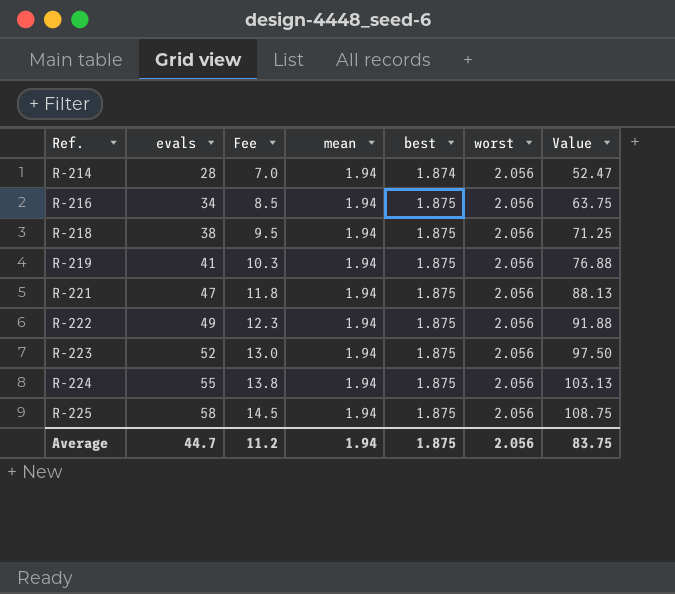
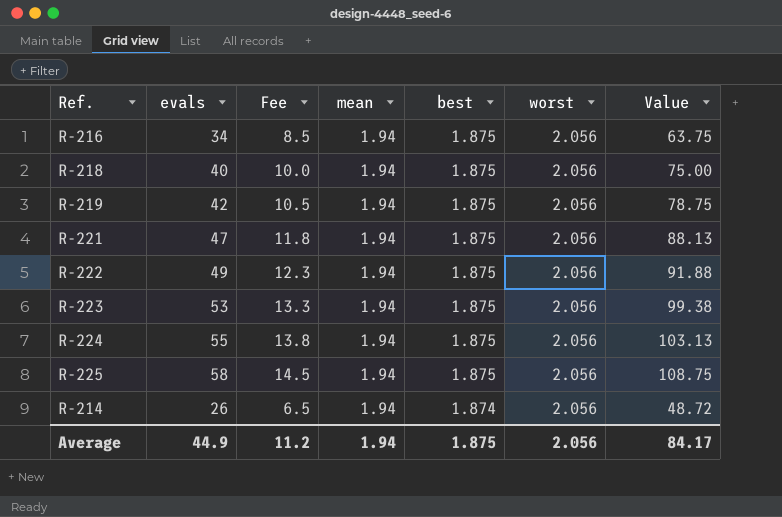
row order: Ref. ascending -> best descending
R-218 | evals: 38 -> 40
R-218 | Fee: 9.5 -> 10.0
R-218 | Value: 71.25 -> 75.00
R-219 | evals: 41 -> 42
R-219 | Fee: 10.3 -> 10.5
R-219 | Value: 76.88 -> 78.75
R-223 | evals: 52 -> 53
R-223 | Fee: 13.0 -> 13.3
R-223 | Value: 97.50 -> 99.38
R-214 | evals: 28 -> 26
R-214 | Fee: 7.0 -> 6.5
R-214 | Value: 52.47 -> 48.72
Average | evals: 44.7 -> 44.9
Average | Value: 83.75 -> 84.17

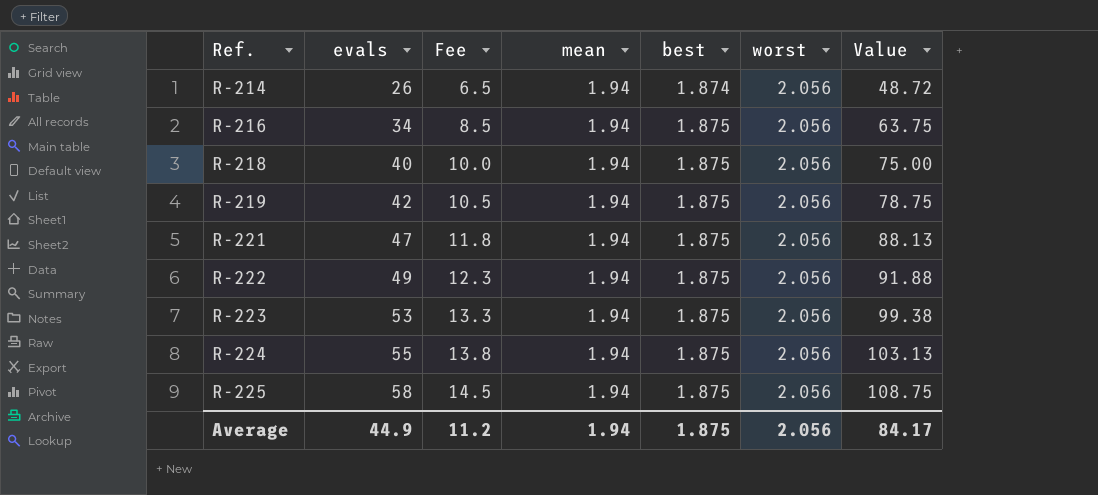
row order: best descending -> Ref. ascending

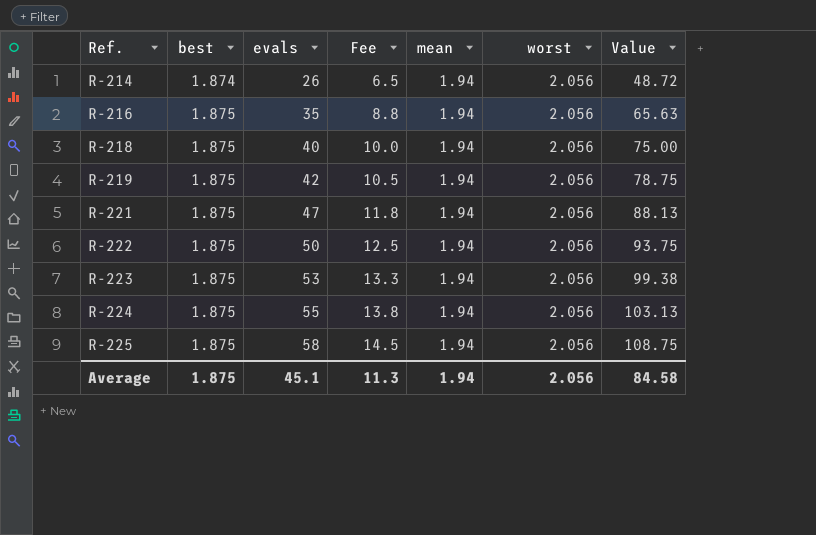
column best | position: 5 -> 2
R-216 | evals: 34 -> 35
R-216 | Fee: 8.5 -> 8.8
R-216 | Value: 63.75 -> 65.63
R-222 | evals: 49 -> 50
R-222 | Fee: 12.3 -> 12.5
R-222 | Value: 91.88 -> 93.75
Average | evals: 44.9 -> 45.1
Average | Fee: 11.2 -> 11.3
Average | Value: 84.17 -> 84.58

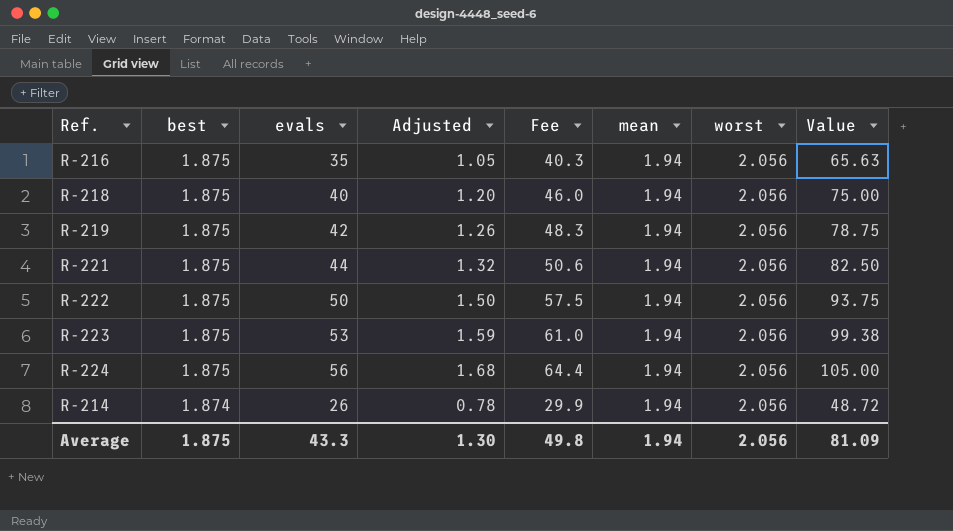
row order: Ref. ascending -> best descending
column Adjusted | formula: none -> [evals] * 0.03
column Fee | formula: [evals] * 0.25 -> [evals] * 1.15
row R-225: 1.875 | 58 | 14.5 | 1.94 | 2.056 | 108.75 -> none
R-221 | evals: 47 -> 44
R-221 | Value: 88.13 -> 82.50
R-224 | evals: 55 -> 56
R-224 | Value: 103.13 -> 105.00
Average | evals: 45.1 -> 43.3
Average | Fee: 11.3 -> 49.8
Average | Value: 84.58 -> 81.09

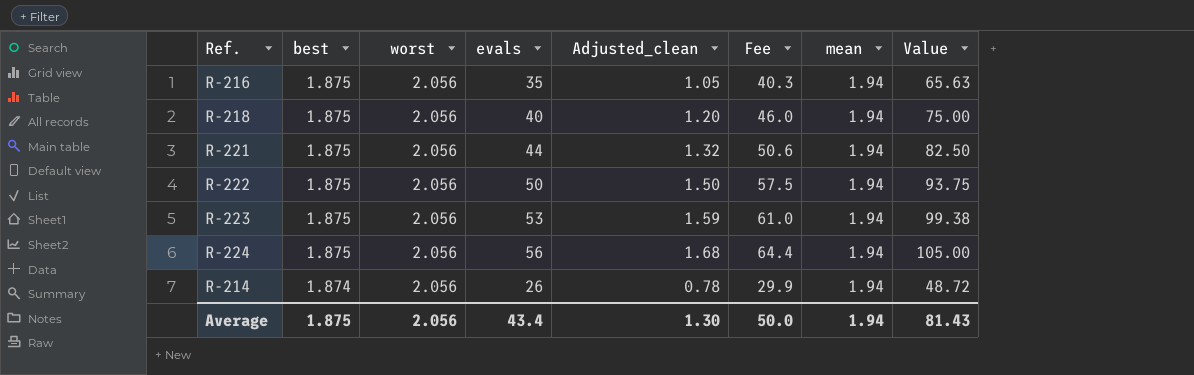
column worst | position: 7 -> 3
column name: Adjusted -> Adjusted_clean
row R-219: 1.875 | 42 | 1.26 | 48.3 | 1.94 | 2.056 | 78.75 -> none
Average | evals: 43.3 -> 43.4
Average | Fee: 49.8 -> 50.0
Average | Value: 81.09 -> 81.43

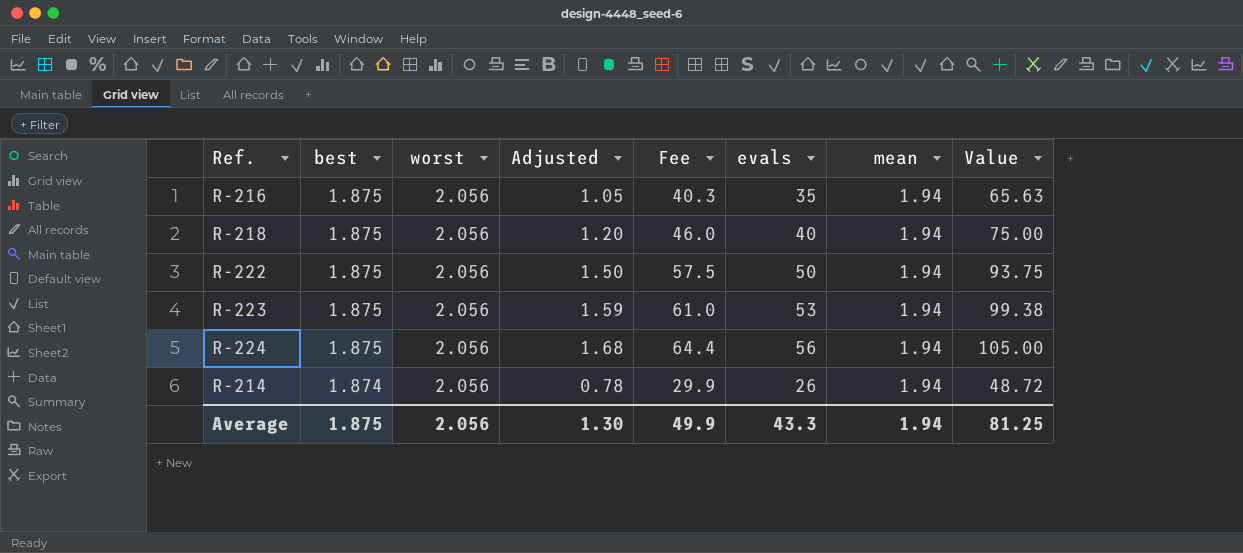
column name: Adjusted_clean -> Adjusted
column evals | position: 4 -> 6
row R-221: 1.875 | 2.056 | 44 | 1.32 | 50.6 | 1.94 | 82.50 -> none
Average | Fee: 50.0 -> 49.9
Average | evals: 43.4 -> 43.3
Average | Value: 81.43 -> 81.25

